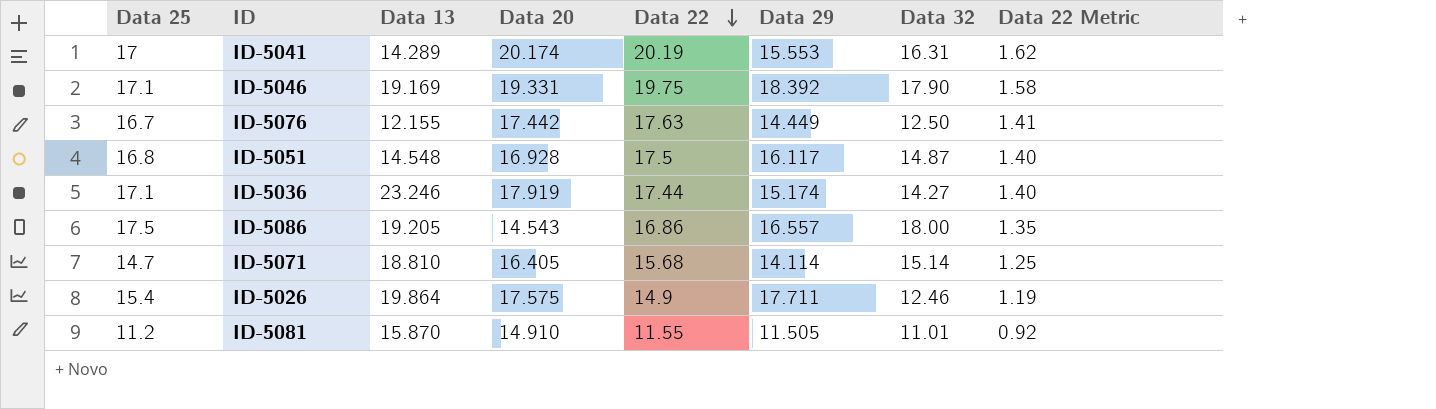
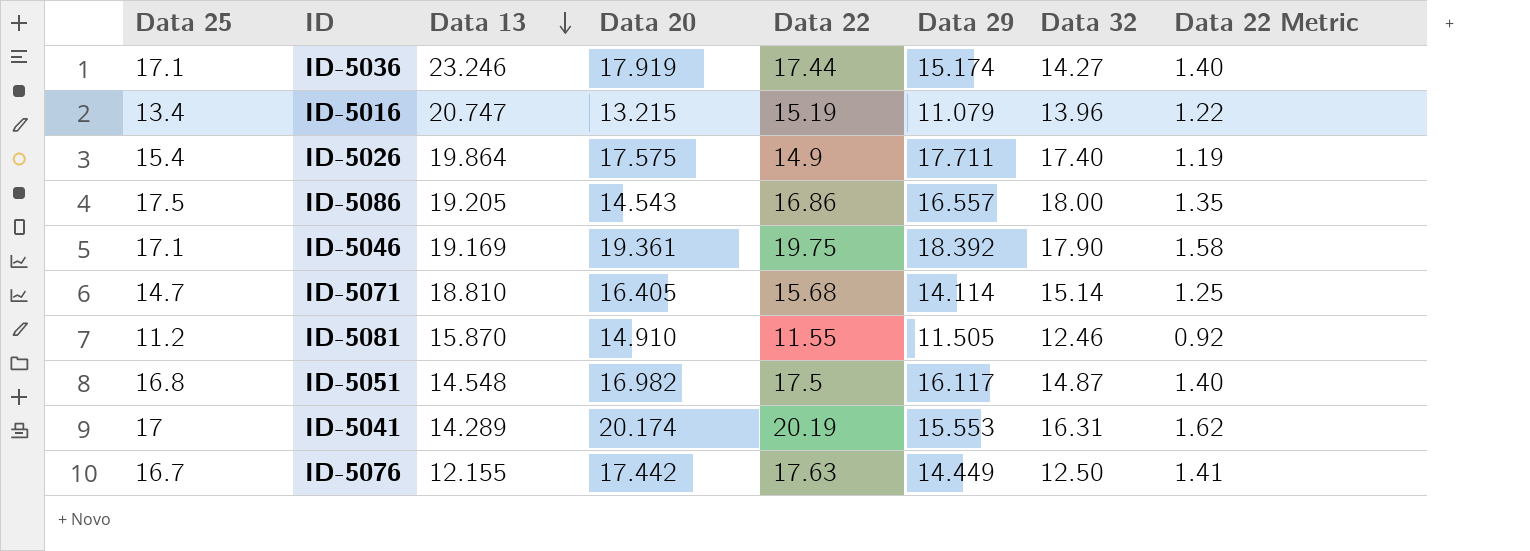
row order: Data 22 descending -> Data 13 descending
row ID-5016: none -> 13.4 | 20.747 | 13.215 | 15.19 | 11.079 | 13.96 | 1.22
ID-5026 | Data 32: 12.46 -> 17.40
ID-5046 | Data 20: 19.331 -> 19.361
ID-5081 | Data 32: 11.01 -> 12.46
ID-5051 | Data 20: 16.928 -> 16.982

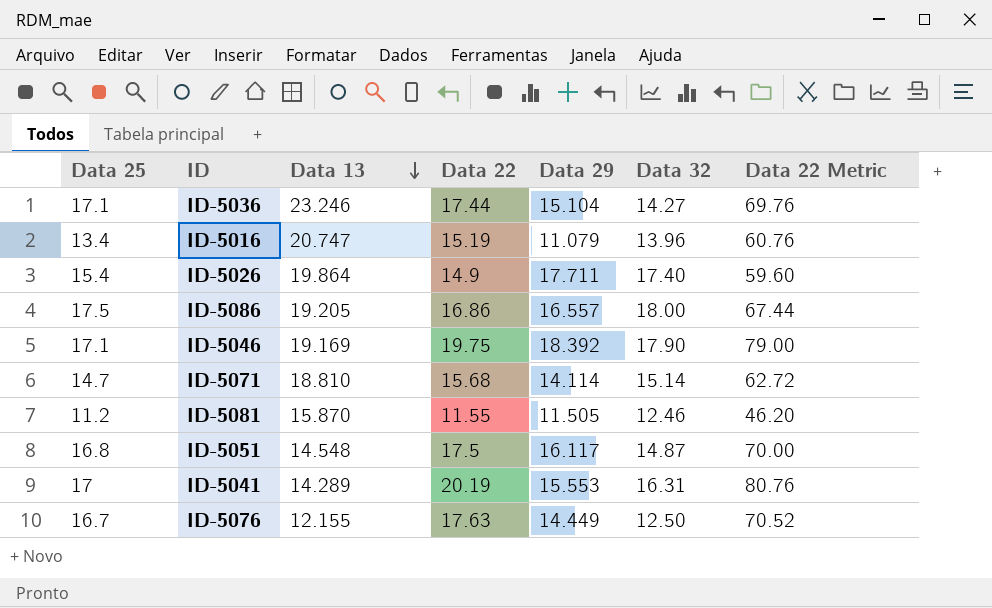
column Data 20 | position: 4 -> none
column Data 22 Metric | formula: [Data 22] * 0.08 -> [Data 22] * 4
ID-5036 | Data 29: 15.174 -> 15.104

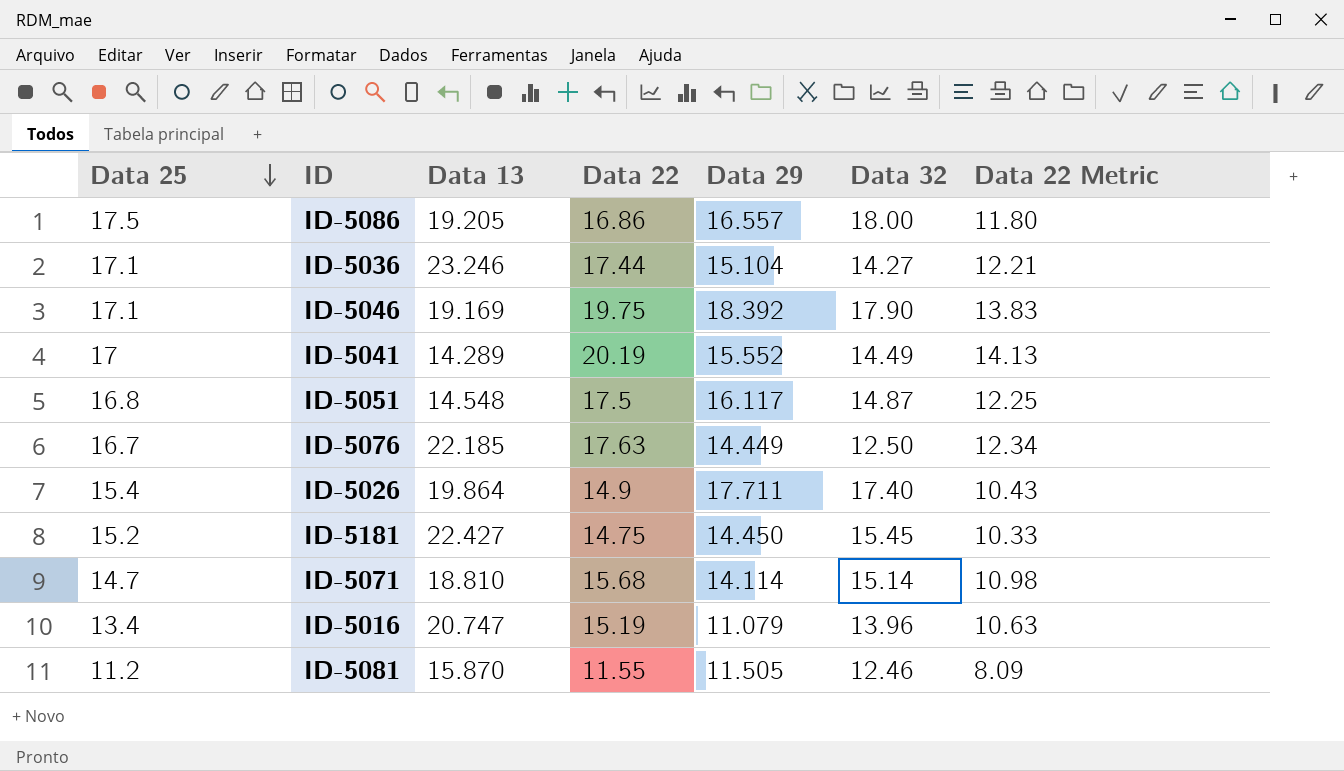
row order: Data 13 descending -> Data 25 descending
column Data 22 Metric | formula: [Data 22] * 4 -> [Data 22] * 0.7
ID-5041 | Data 29: 15.553 -> 15.552
ID-5041 | Data 32: 16.31 -> 14.49
ID-5076 | Data 13: 12.155 -> 22.185
row ID-5181: none -> 15.2 | 22.427 | 14.75 | 14.450 | 15.45 | 10.33

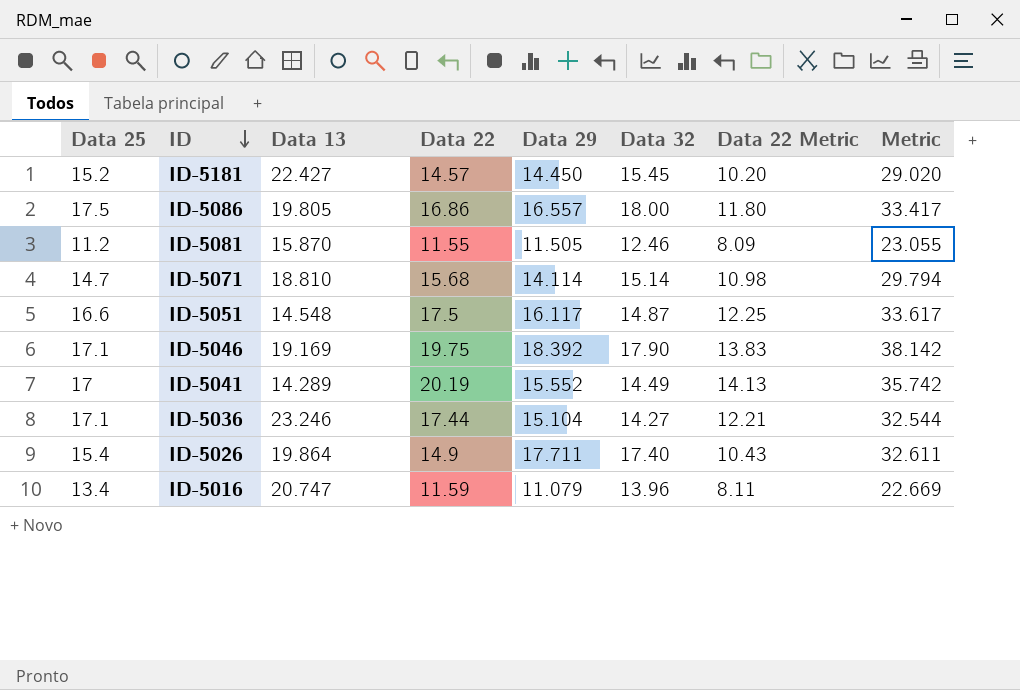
row order: Data 25 descending -> ID descending
column Metric | formula: none -> [Data 22] + [Data 29]
row ID-5076: 16.7 | 22.185 | 17.63 | 14.449 | 12.50 | 12.34 -> none
ID-5181 | Data 22: 14.75 -> 14.57
ID-5181 | Data 22 Metric: 10.33 -> 10.20
ID-5086 | Data 13: 19.205 -> 19.805
ID-5051 | Data 25: 16.8 -> 16.6
ID-5016 | Data 22: 15.19 -> 11.59
ID-5016 | Data 22 Metric: 10.63 -> 8.11

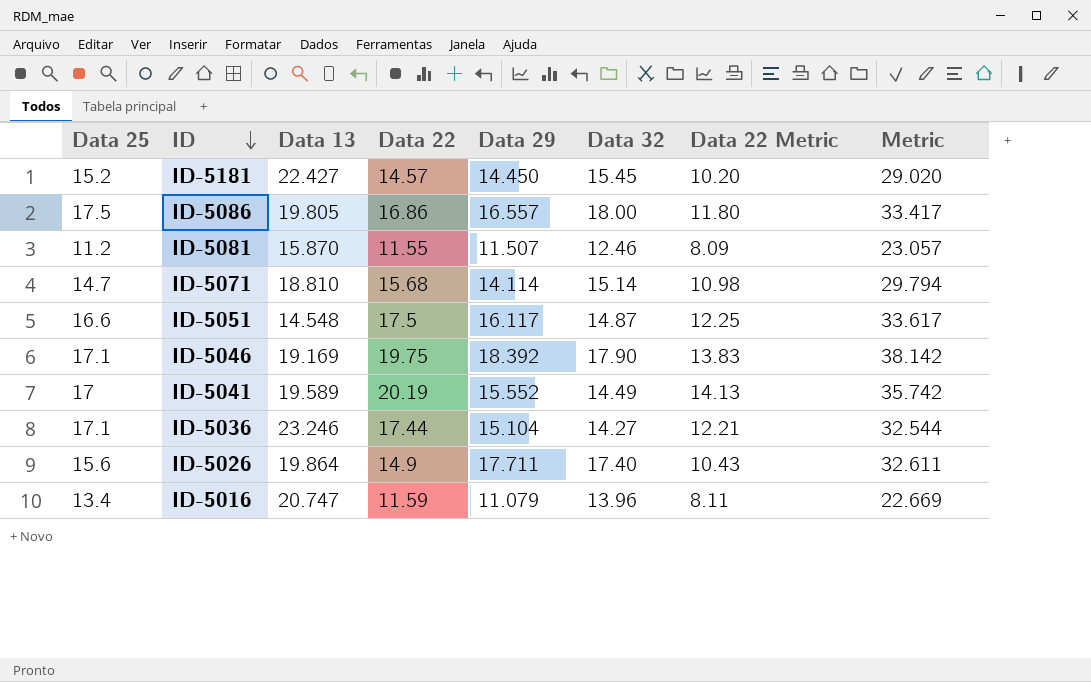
ID-5081 | Data 29: 11.505 -> 11.507
ID-5081 | Metric: 23.055 -> 23.057
ID-5041 | Data 13: 14.289 -> 19.589
ID-5026 | Data 25: 15.4 -> 15.6

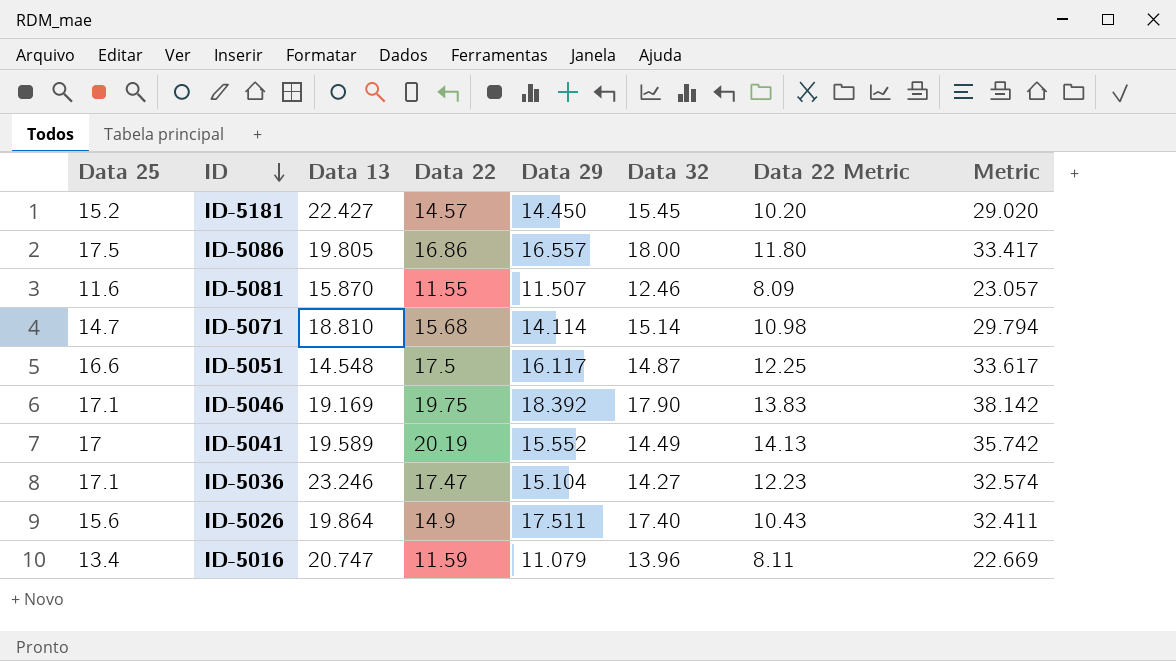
ID-5081 | Data 25: 11.2 -> 11.6
ID-5036 | Data 22: 17.44 -> 17.47
ID-5036 | Data 22 Metric: 12.21 -> 12.23
ID-5036 | Metric: 32.544 -> 32.574
ID-5026 | Data 29: 17.711 -> 17.511
ID-5026 | Metric: 32.611 -> 32.411

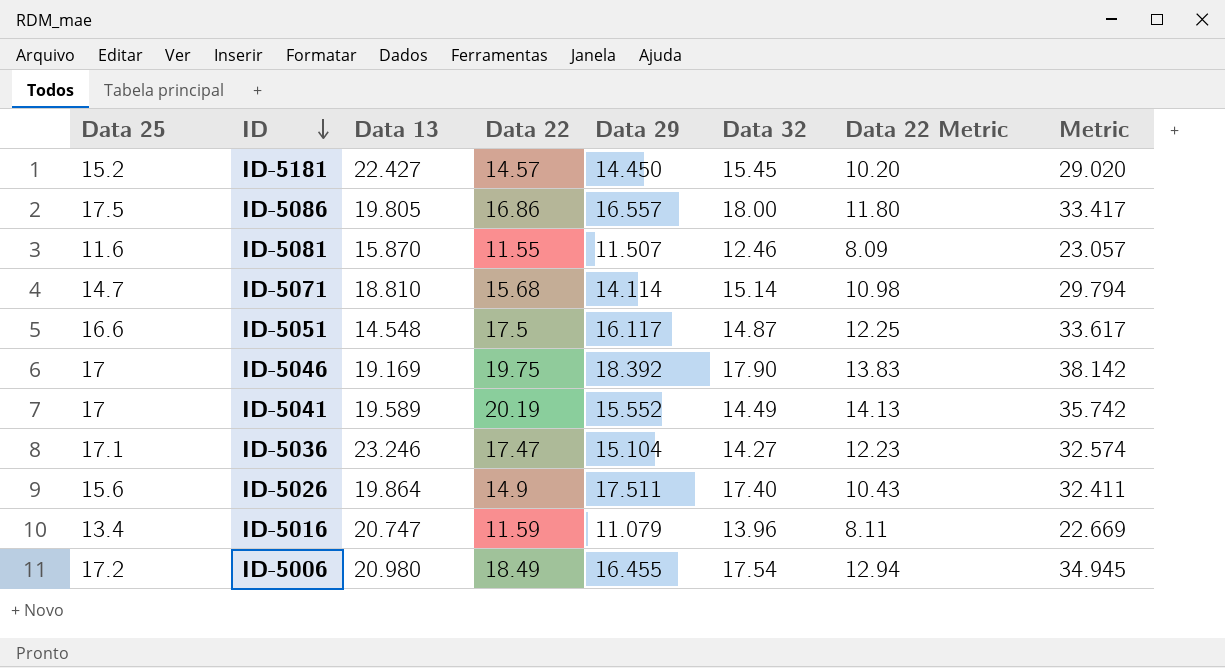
ID-5046 | Data 25: 17.1 -> 17
row ID-5006: none -> 17.2 | 20.980 | 18.49 | 16.455 | 17.54 | 12.94 | 34.945

